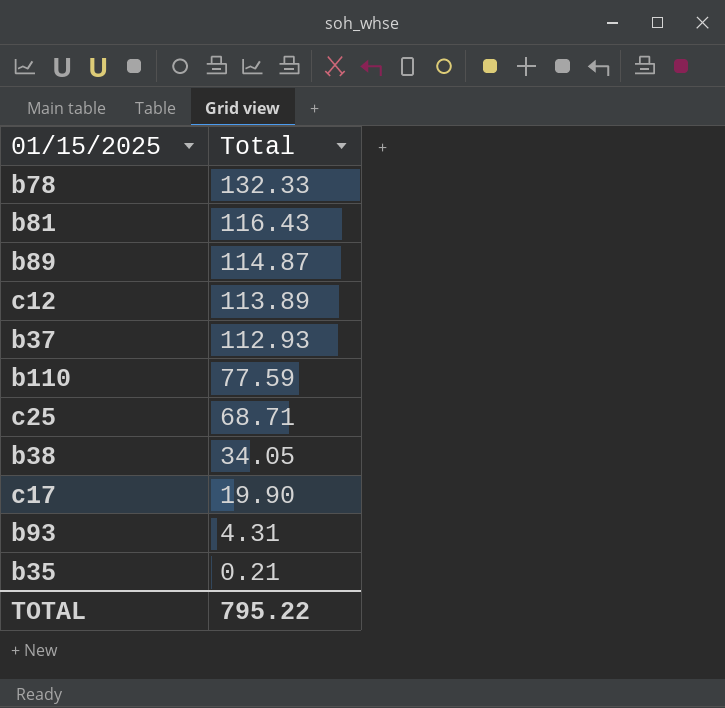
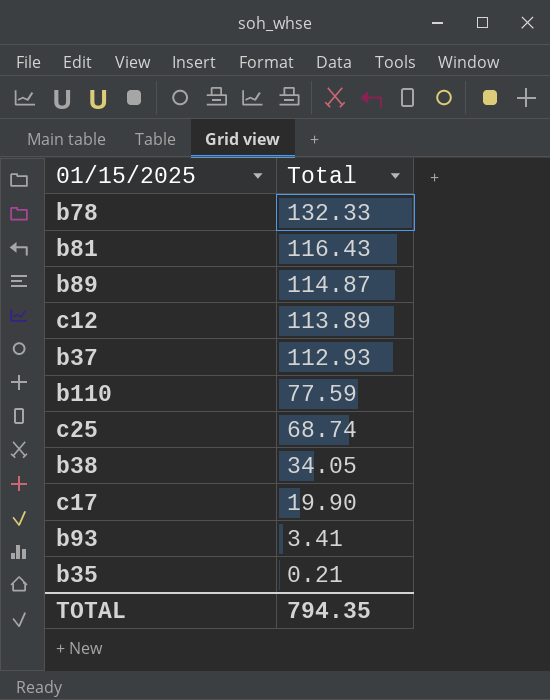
c25 | Total: 68.71 -> 68.74
b93 | Total: 4.31 -> 3.41
TOTAL | Total: 795.22 -> 794.35

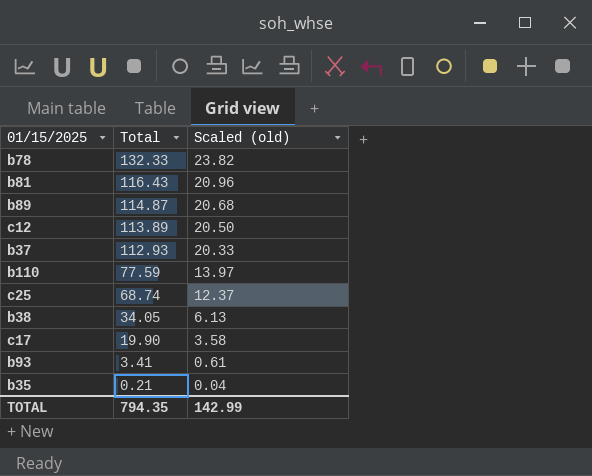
column Scaled (old) | formula: none -> [Total] * 0.18

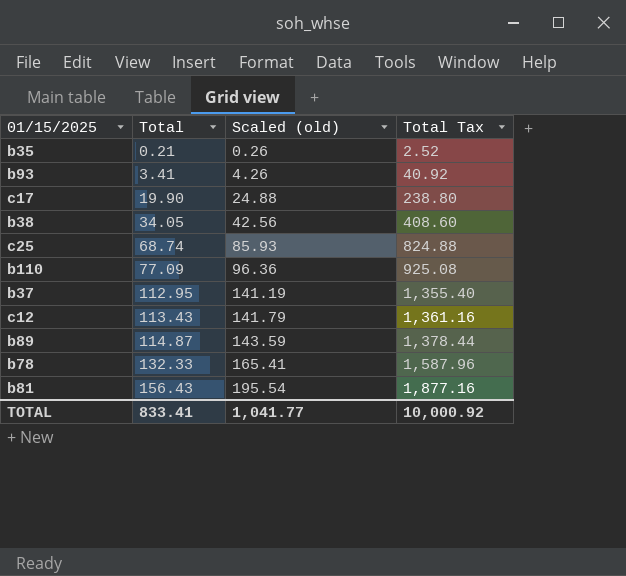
row order: Total descending -> Total ascending
column Scaled (old) | formula: [Total] * 0.18 -> [Total] * 1.25
column Total Tax | formula: none -> [Total] * 12
b110 | Total: 77.59 -> 77.09
b37 | Total: 112.93 -> 112.95
c12 | Total: 113.89 -> 113.43
b81 | Total: 116.43 -> 156.43
TOTAL | Total: 794.35 -> 833.41
TOTAL | Scaled (old): 142.99 -> 1,041.77

